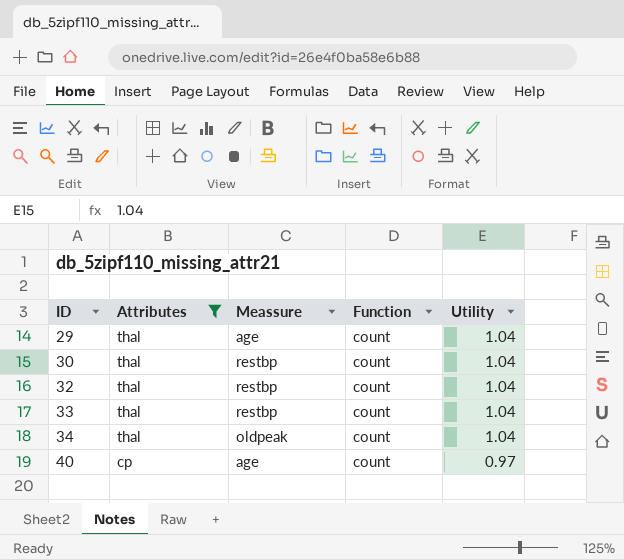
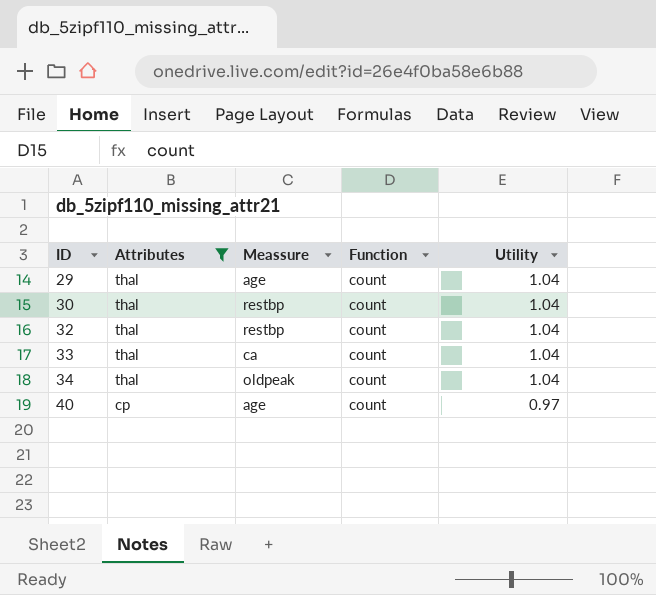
33 | Meassure: restbp -> ca

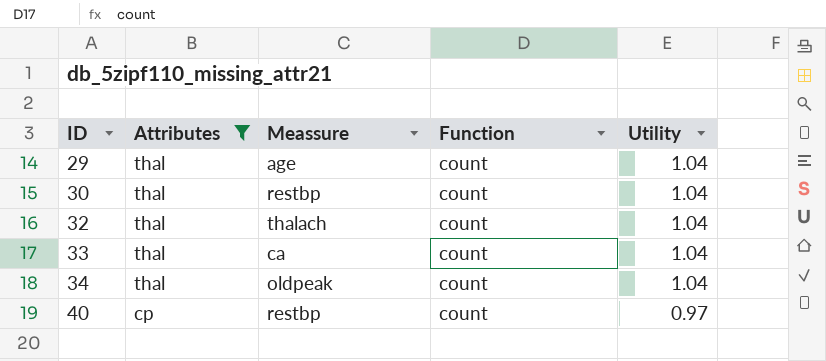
32 | Meassure: restbp -> thalach
40 | Meassure: age -> restbp

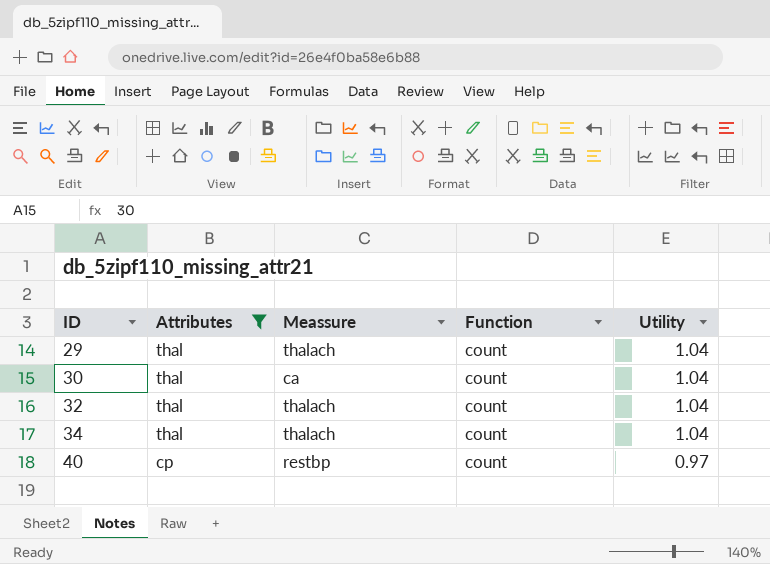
row 33: thal | ca | count | 1.04 -> none
29 | Meassure: age -> thalach
30 | Meassure: restbp -> ca
34 | Meassure: oldpeak -> thalach

